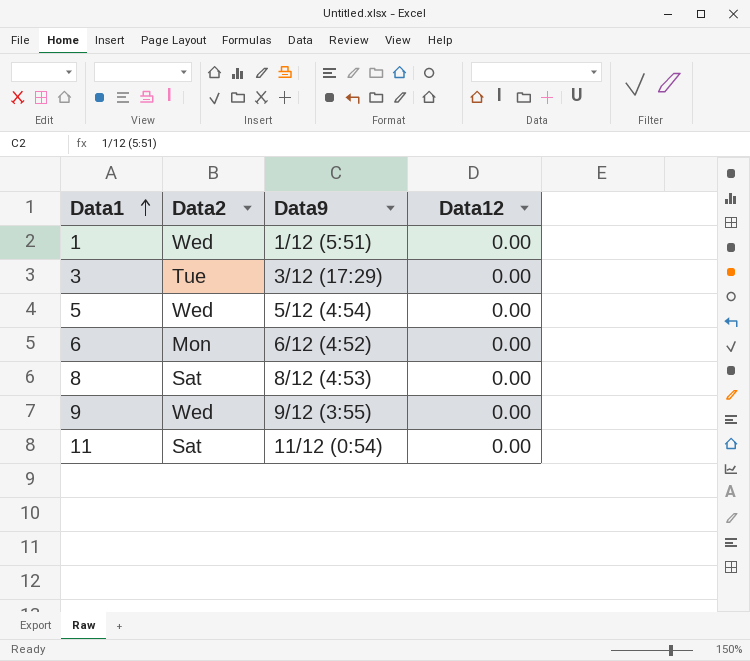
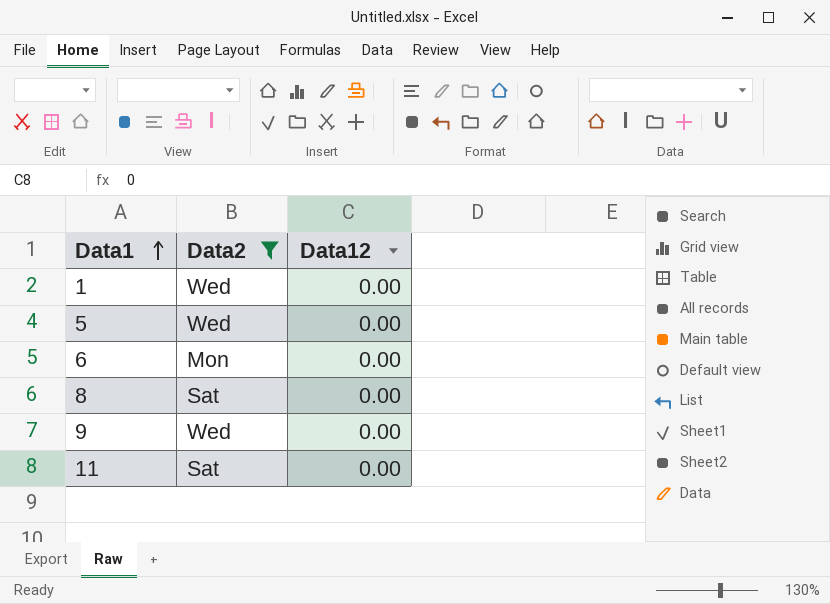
filter: none -> Data2 != Tue
column Data9 | position: 3 -> none

